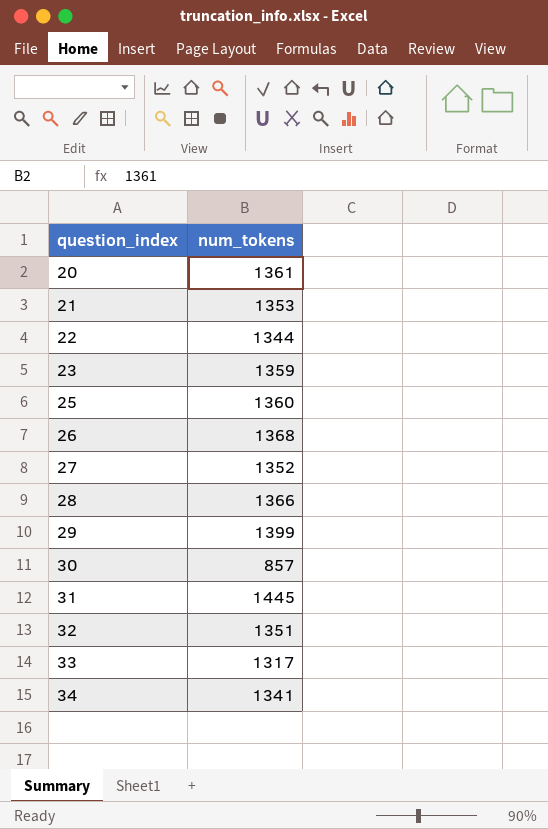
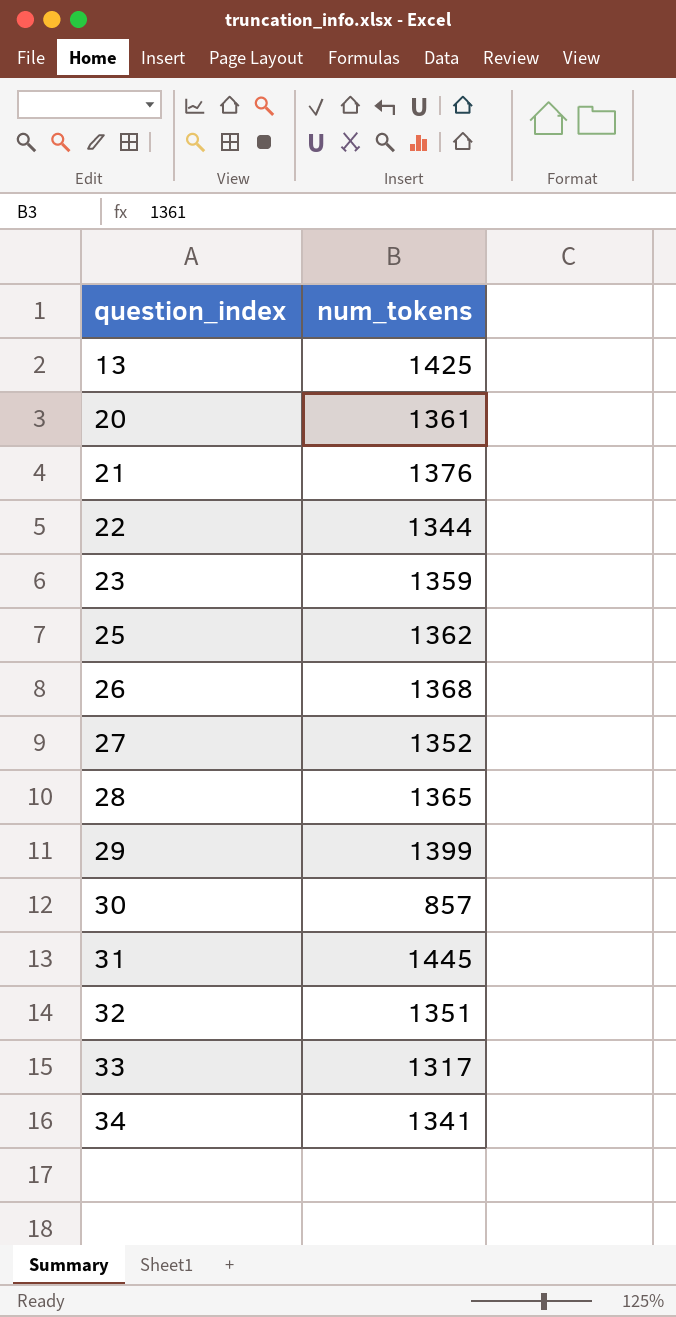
row 13: none -> 1425
21 | num_tokens: 1353 -> 1376
25 | num_tokens: 1360 -> 1362
28 | num_tokens: 1366 -> 1365

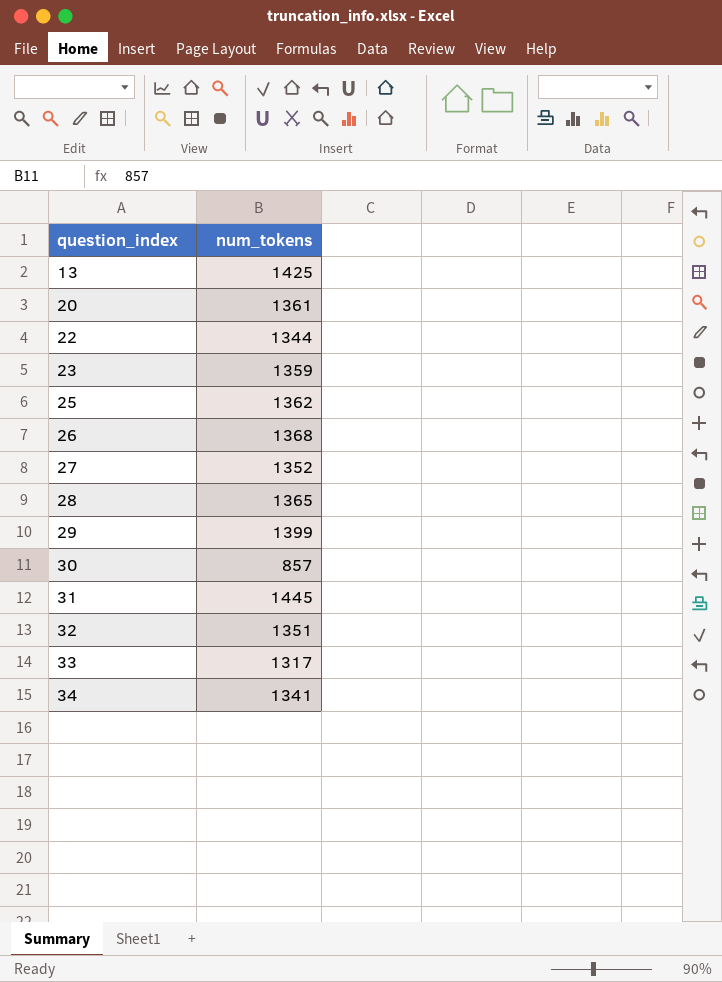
row 21: 1376 -> none

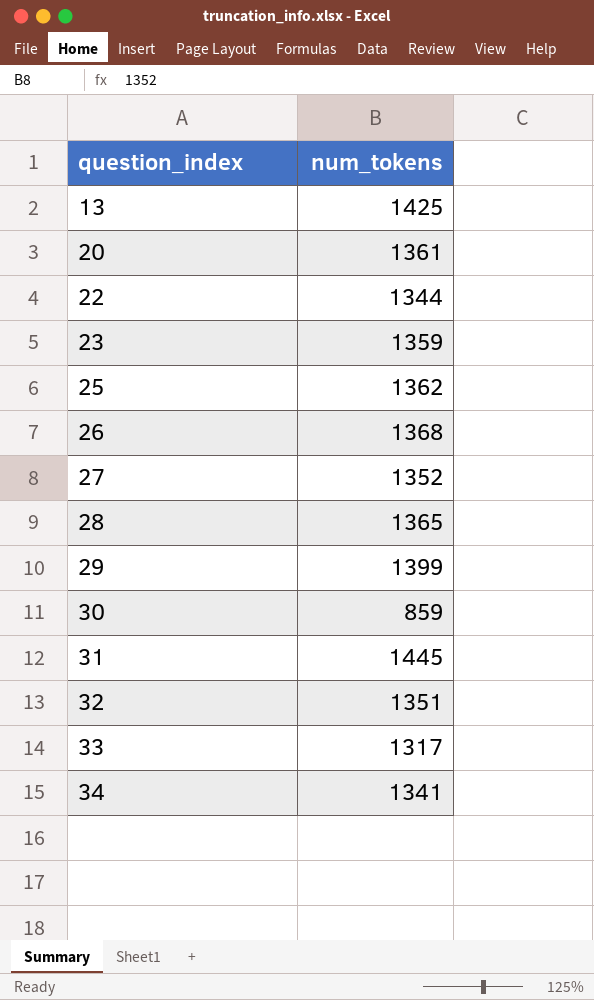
30 | num_tokens: 857 -> 859

